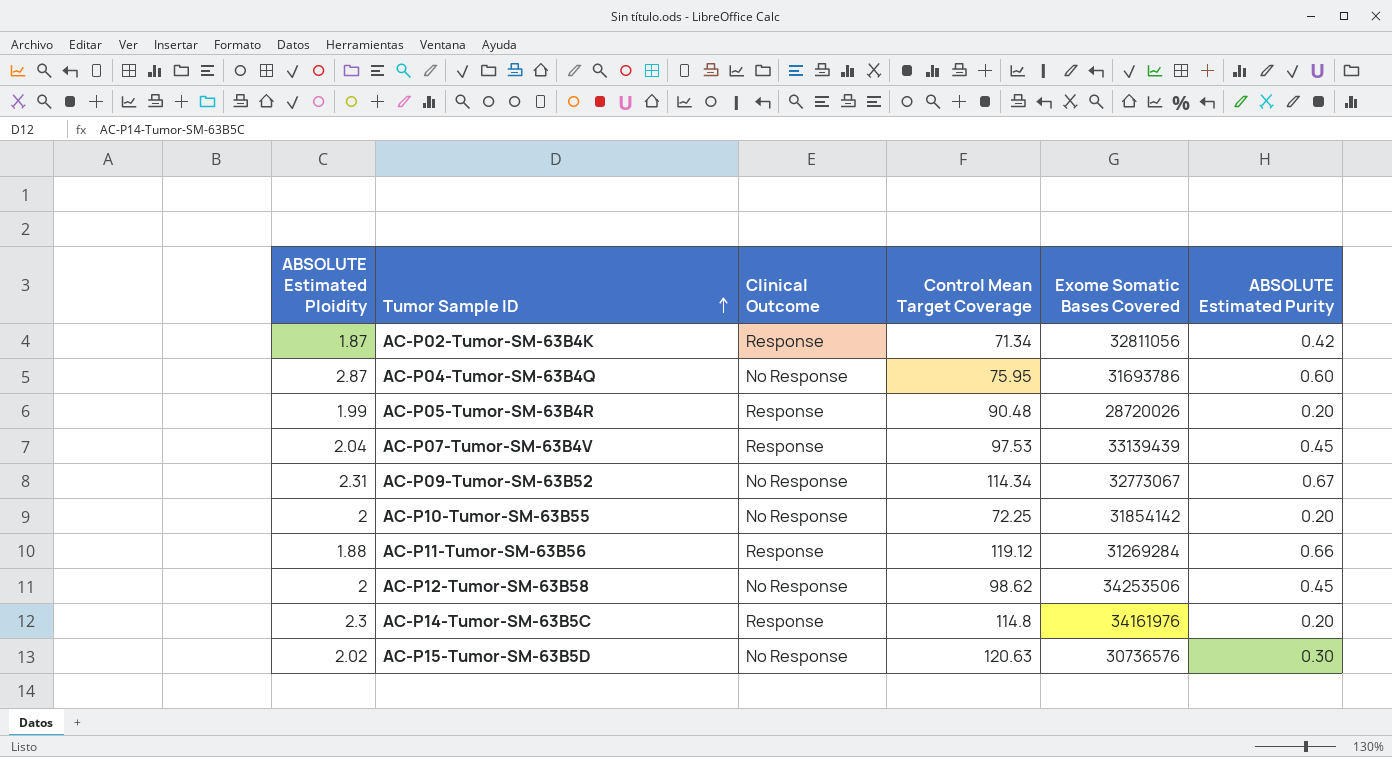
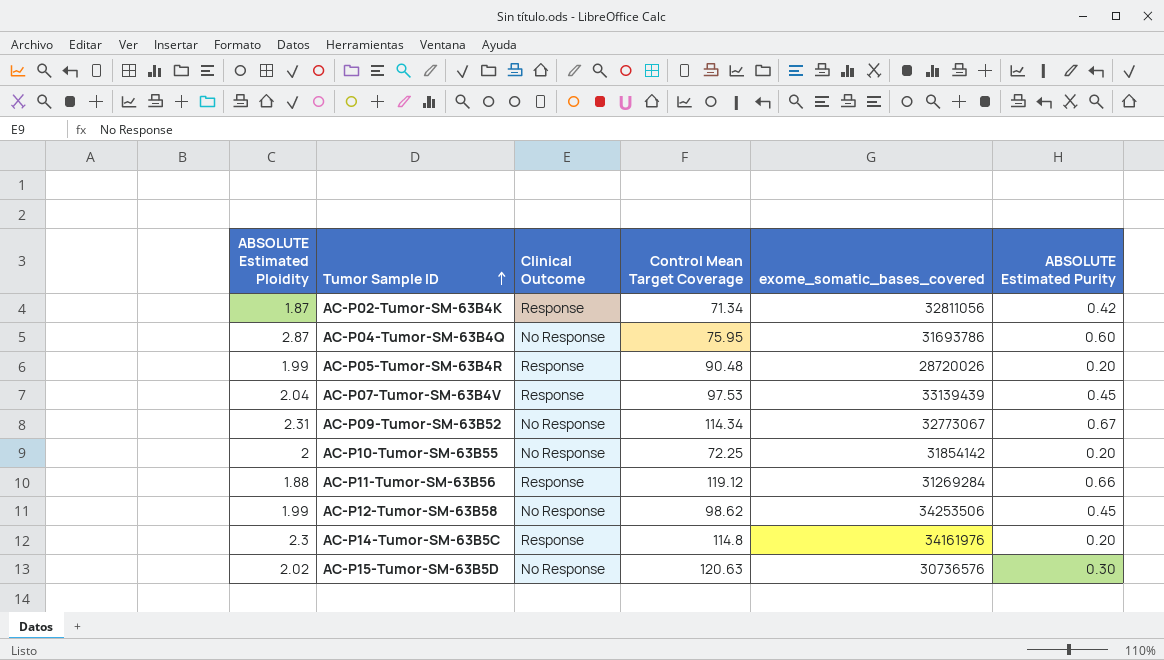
column name: Exome Somatic Bases Covered -> exome_somatic_bases_covered
AC-P12-Tumor-SM-63B58 | ABSOLUTE Estimated Ploidity: 2 -> 1.99

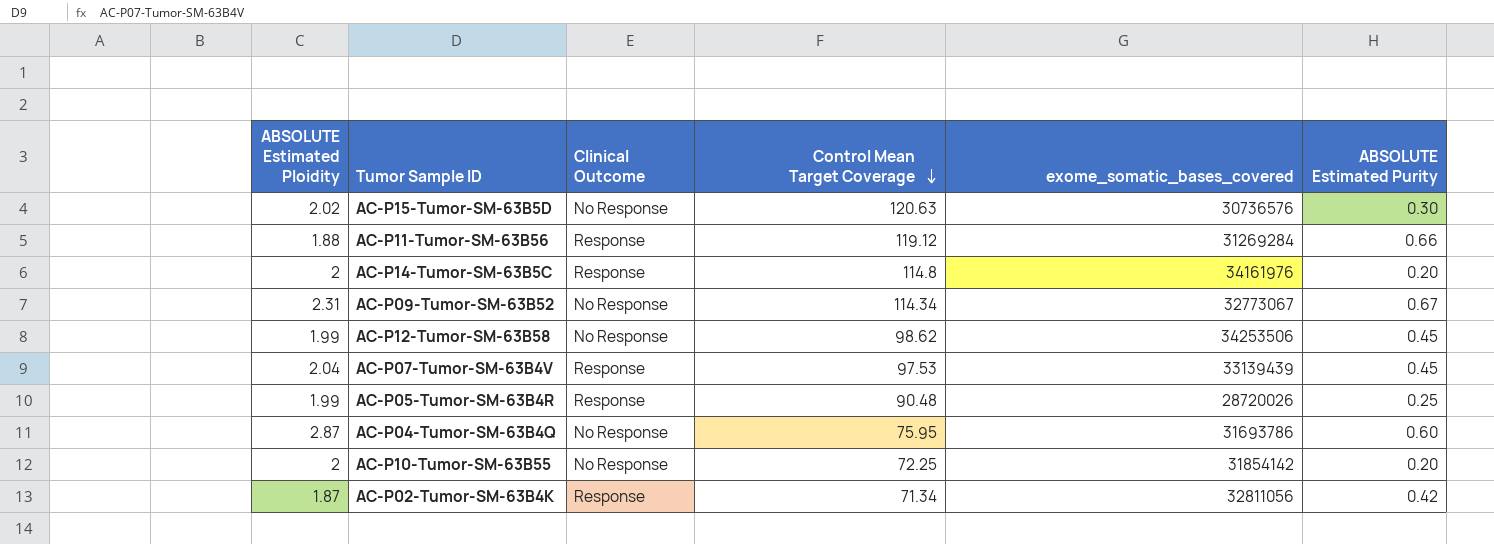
row order: Tumor Sample ID ascending -> Control Mean Target Coverage descending
AC-P14-Tumor-SM-63B5C | ABSOLUTE Estimated Ploidity: 2.3 -> 2
AC-P05-Tumor-SM-63B4R | ABSOLUTE Estimated Purity: 0.20 -> 0.25

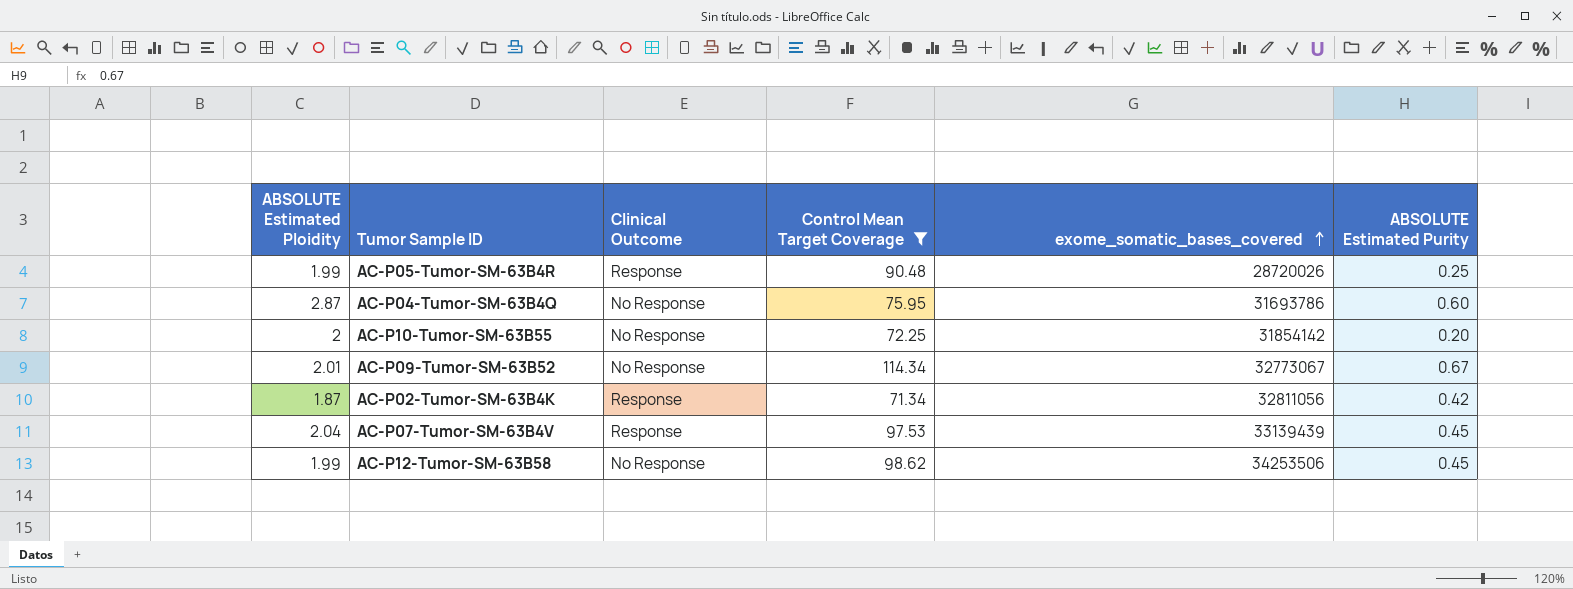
filter: none -> Control Mean Target Coverage <= 114.34
row order: Control Mean Target Coverage descending -> exome_somatic_bases_covered ascending
AC-P09-Tumor-SM-63B52 | ABSOLUTE Estimated Ploidity: 2.31 -> 2.01

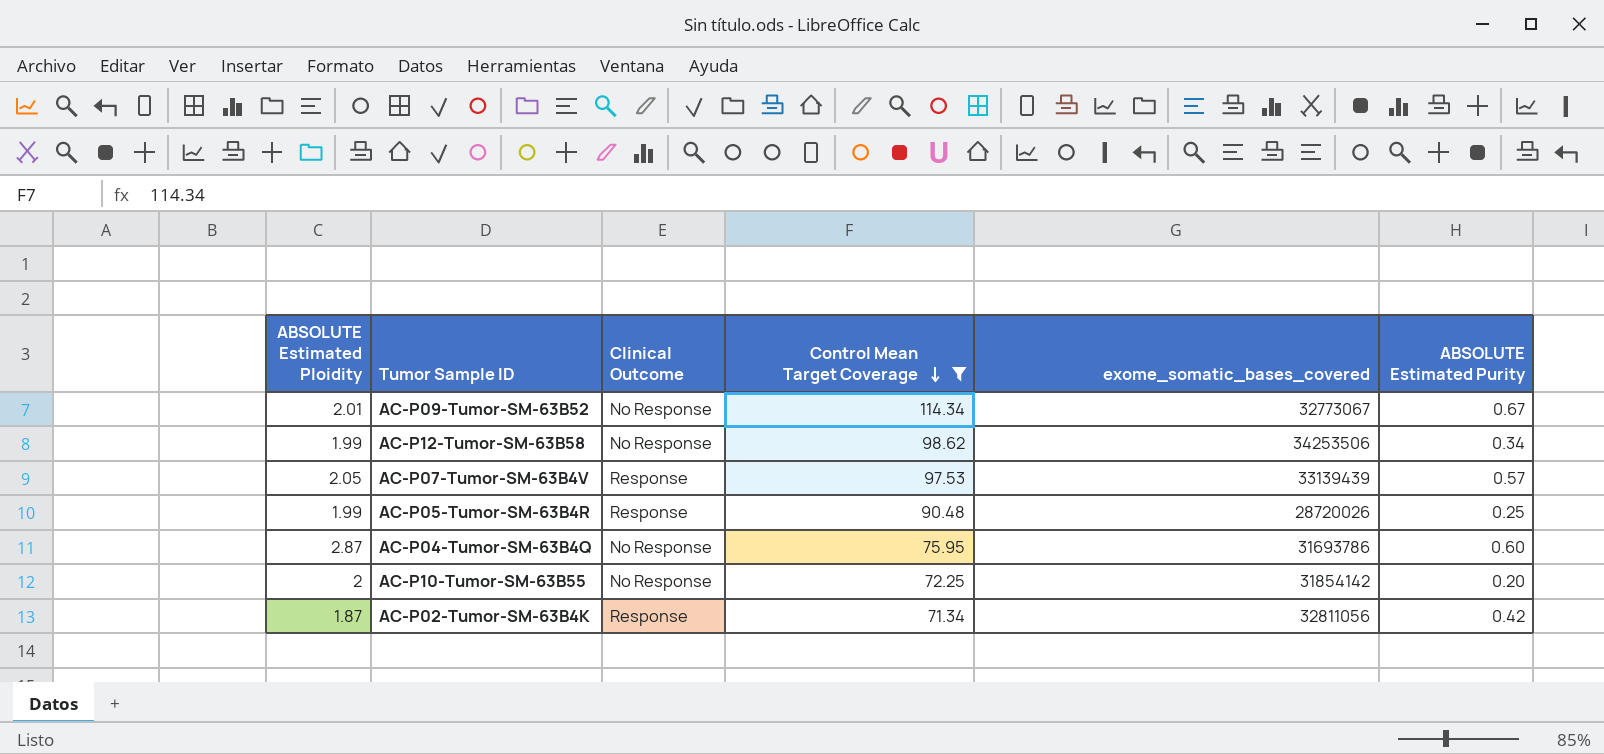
row order: exome_somatic_bases_covered ascending -> Control Mean Target Coverage descending
AC-P12-Tumor-SM-63B58 | ABSOLUTE Estimated Purity: 0.45 -> 0.34
AC-P07-Tumor-SM-63B4V | ABSOLUTE Estimated Ploidity: 2.04 -> 2.05
AC-P07-Tumor-SM-63B4V | ABSOLUTE Estimated Purity: 0.45 -> 0.57

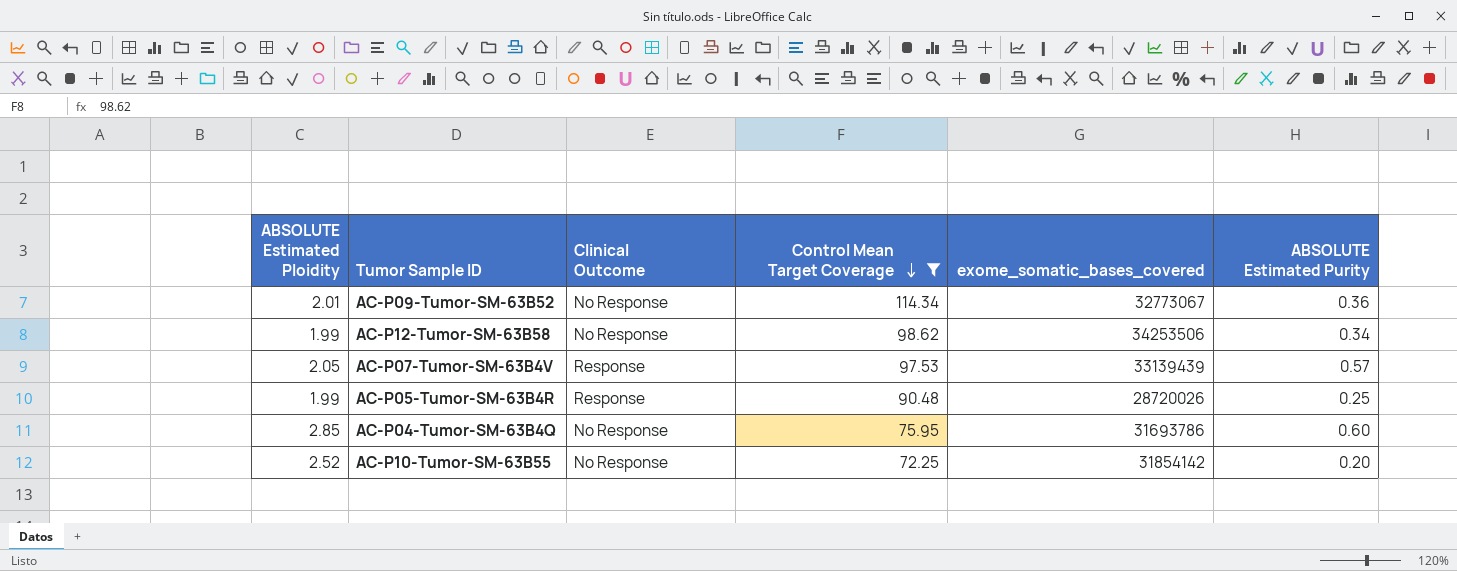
row AC-P02-Tumor-SM-63B4K: 1.87 | Response | 71.34 | 32811056 | 0.42 -> none
AC-P09-Tumor-SM-63B52 | ABSOLUTE Estimated Purity: 0.67 -> 0.36
AC-P04-Tumor-SM-63B4Q | ABSOLUTE Estimated Ploidity: 2.87 -> 2.85
AC-P10-Tumor-SM-63B55 | ABSOLUTE Estimated Ploidity: 2 -> 2.52

